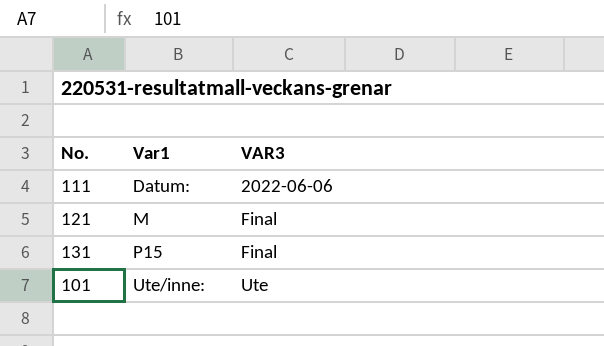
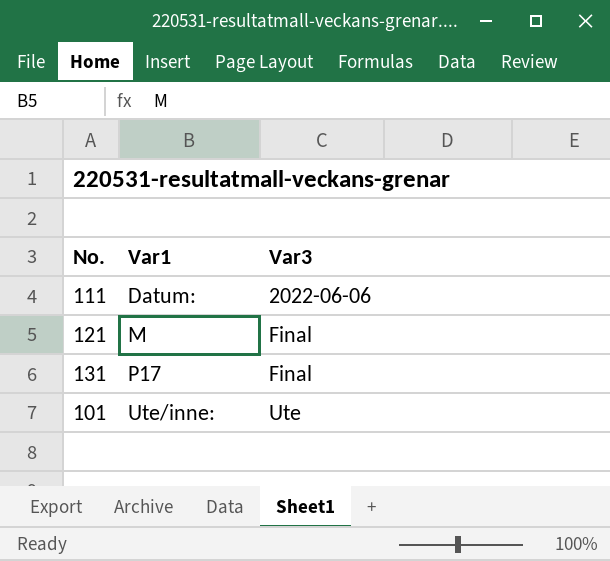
column name: VAR3 -> Var3
131 | Var1: P15 -> P17

